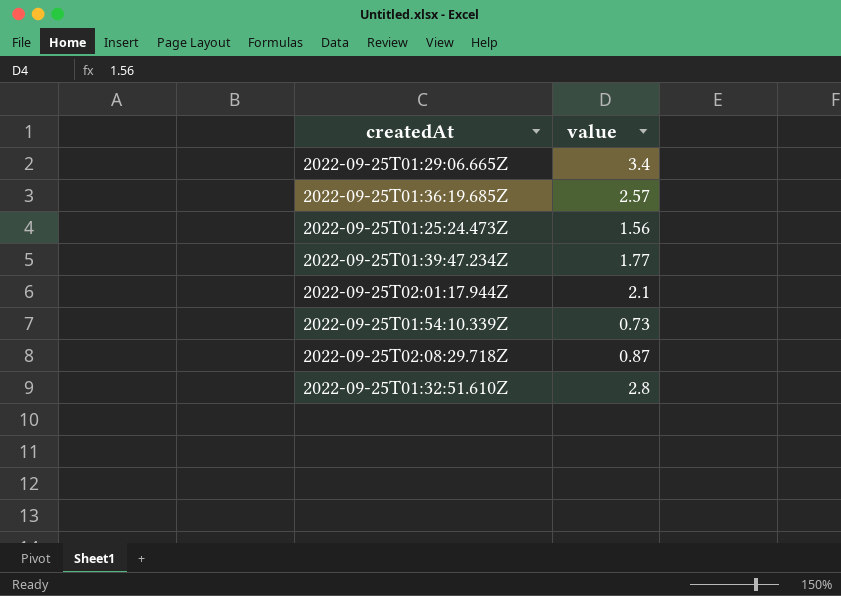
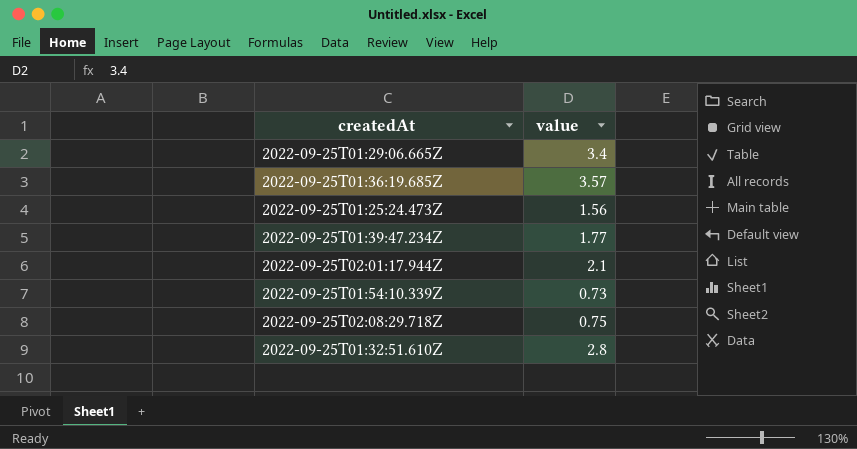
2022-09-25T01:36:19.685Z | value: 2.57 -> 3.57
2022-09-25T02:08:29.718Z | value: 0.87 -> 0.75

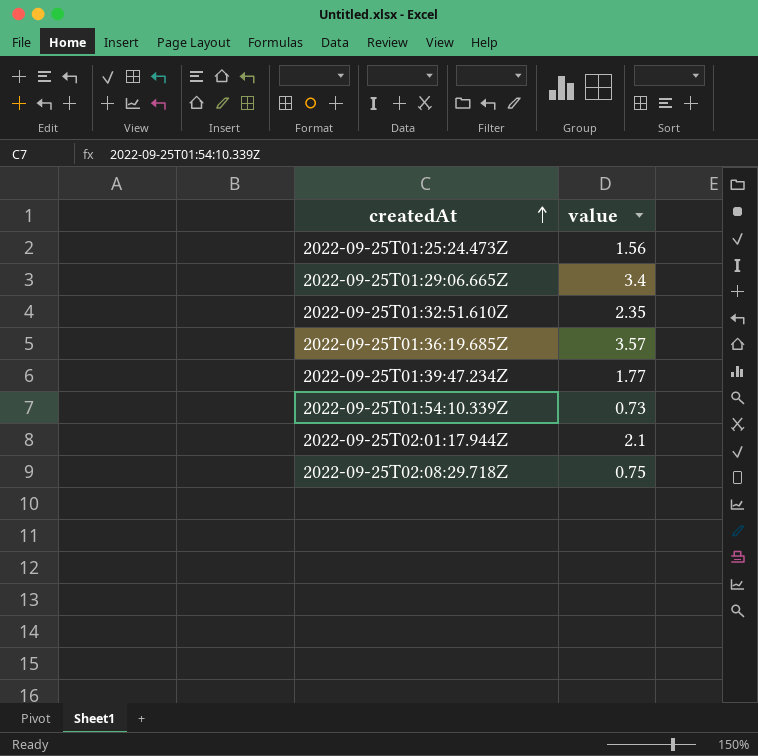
row order: none -> createdAt ascending
2022-09-25T01:32:51.610Z | value: 2.8 -> 2.35

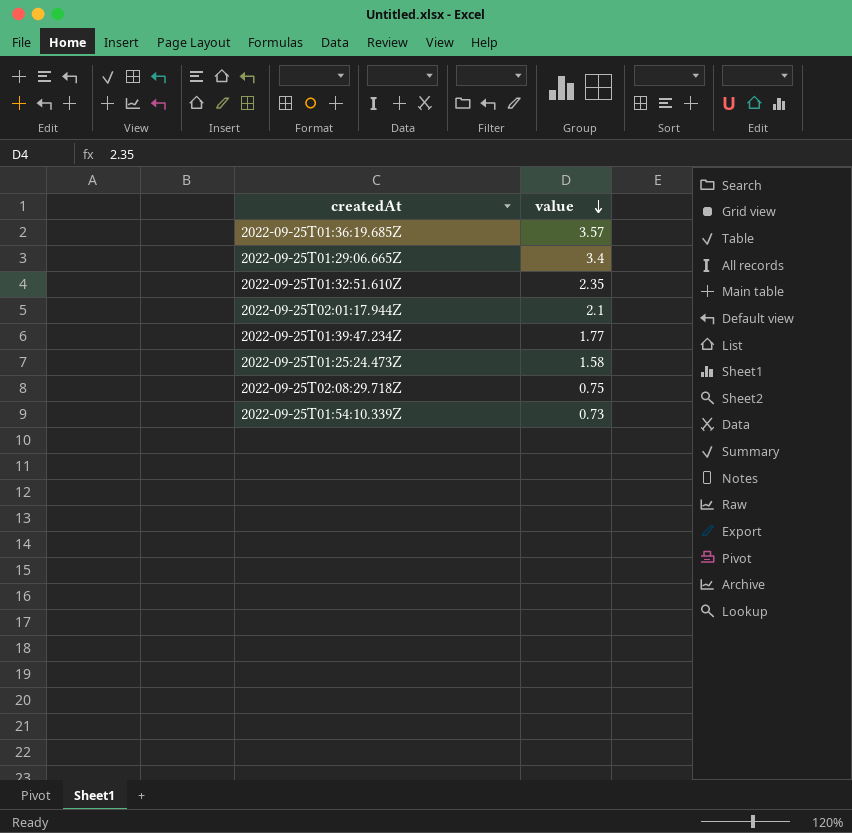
row order: createdAt ascending -> value descending
2022-09-25T01:25:24.473Z | value: 1.56 -> 1.58

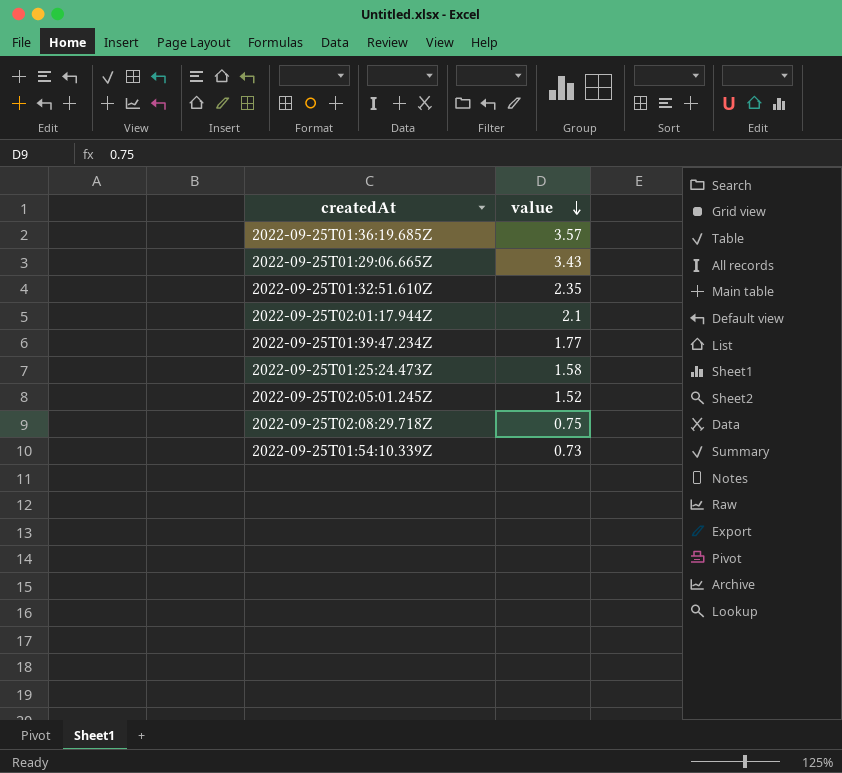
2022-09-25T01:29:06.665Z | value: 3.4 -> 3.43
row 2022-09-25T02:05:01.245Z: none -> 1.52

